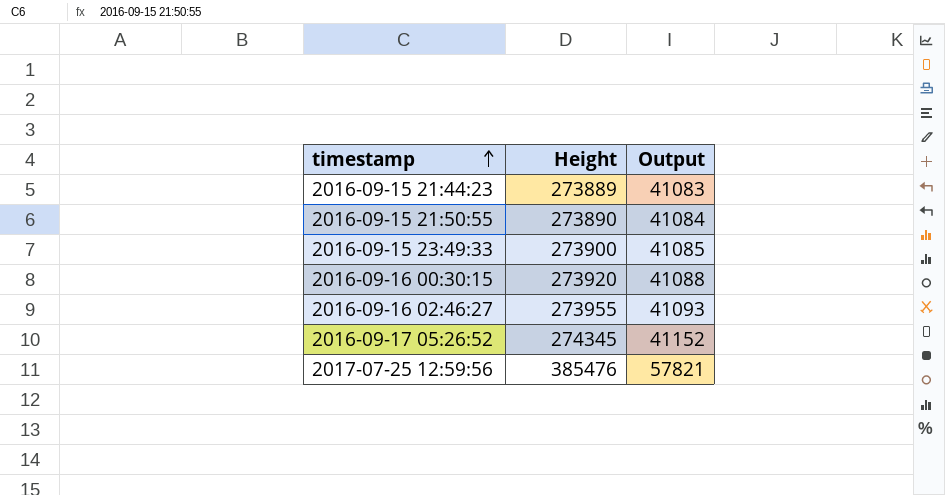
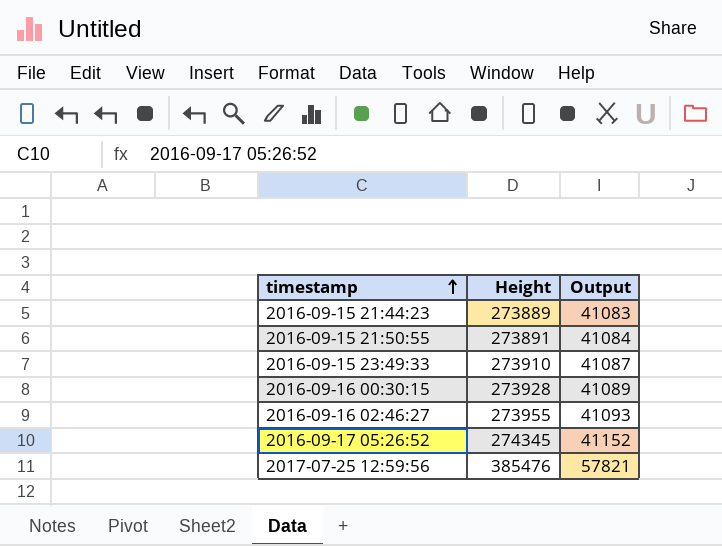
2016-09-15 21:50:55 | Height: 273890 -> 273891
2016-09-15 23:49:33 | Height: 273900 -> 273910
2016-09-15 23:49:33 | Output: 41085 -> 41087
2016-09-16 00:30:15 | Height: 273920 -> 273928
2016-09-16 00:30:15 | Output: 41088 -> 41089

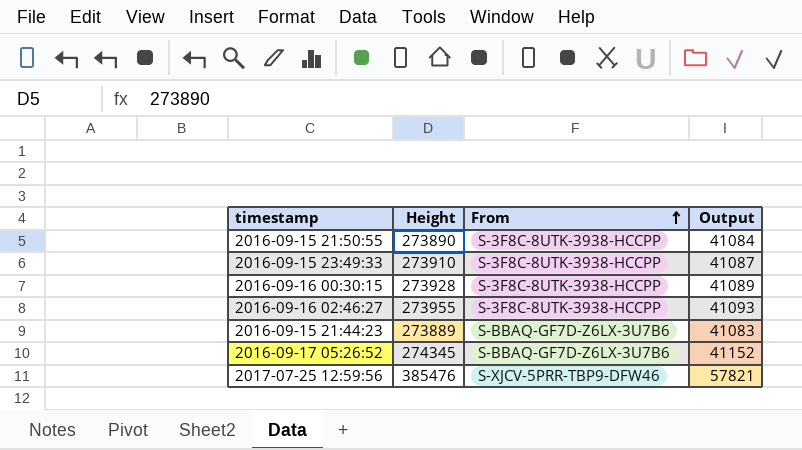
row order: timestamp ascending -> From ascending
column From | position: none -> 3
2016-09-15 21:50:55 | Height: 273891 -> 273890

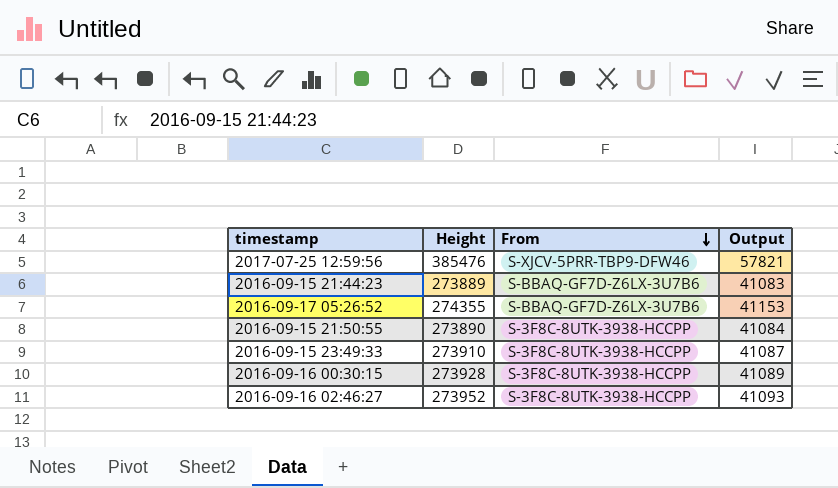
row order: From ascending -> From descending
2016-09-17 05:26:52 | Height: 274345 -> 274355
2016-09-17 05:26:52 | Output: 41152 -> 41153
2016-09-16 02:46:27 | Height: 273955 -> 273952

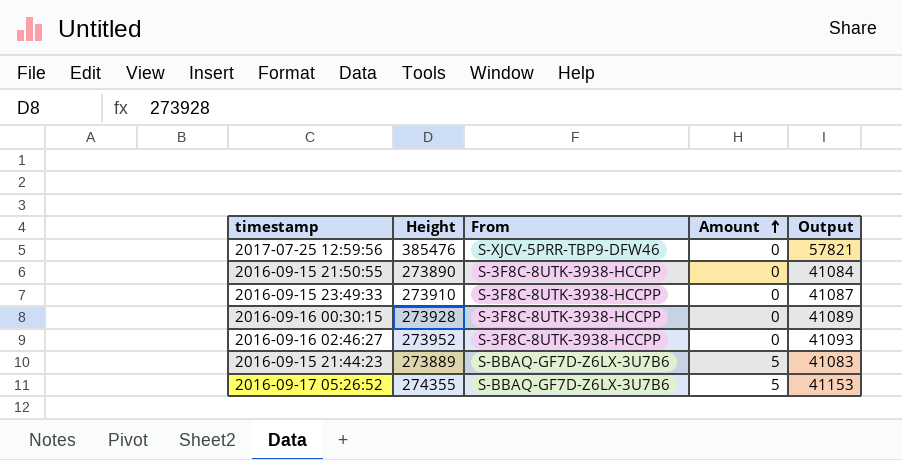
row order: From descending -> Amount ascending
column Amount | position: none -> 4

